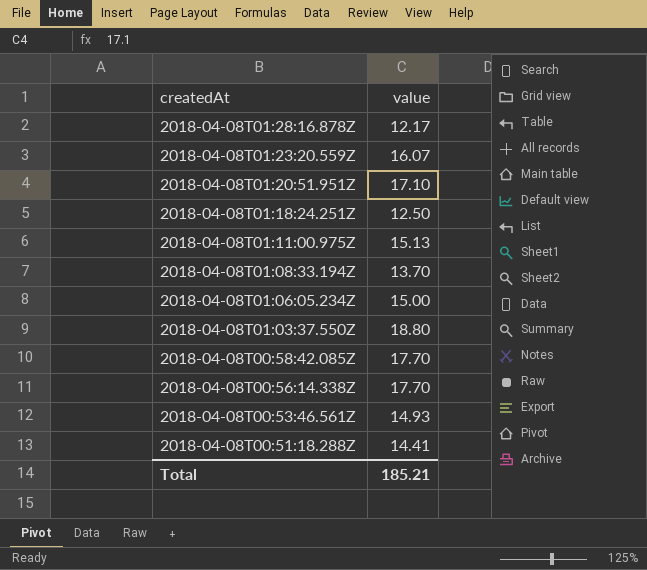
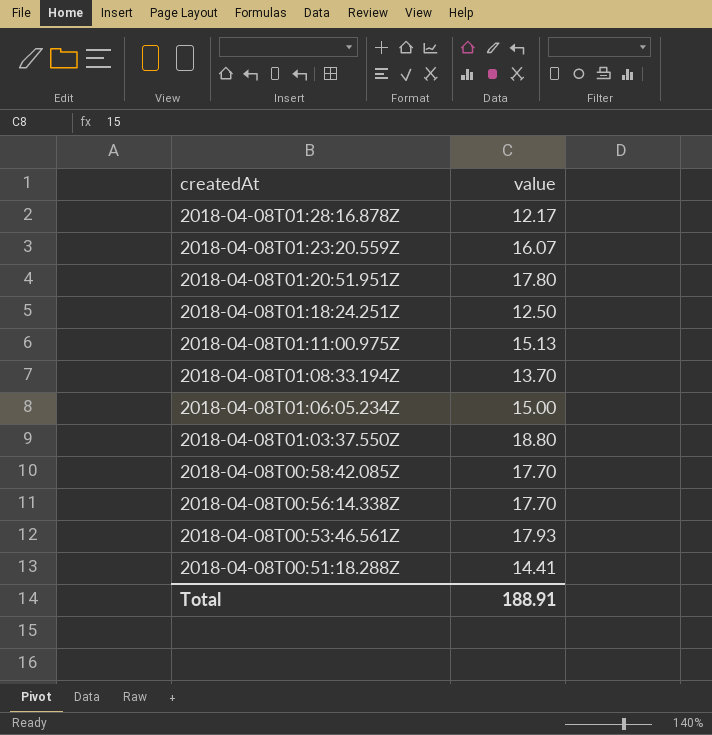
2018-04-08T01:20:51.951Z | value: 17.10 -> 17.80
2018-04-08T00:53:46.561Z | value: 14.93 -> 17.93
Total | value: 185.21 -> 188.91

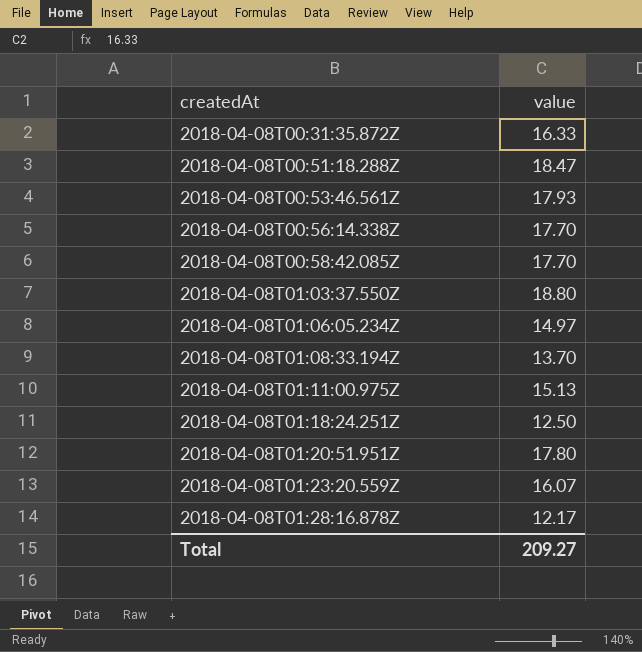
row order: createdAt descending -> createdAt ascending
row 2018-04-08T00:31:35.872Z: none -> 16.33
2018-04-08T00:51:18.288Z | value: 14.41 -> 18.47
2018-04-08T01:06:05.234Z | value: 15.00 -> 14.97
Total | value: 188.91 -> 209.27

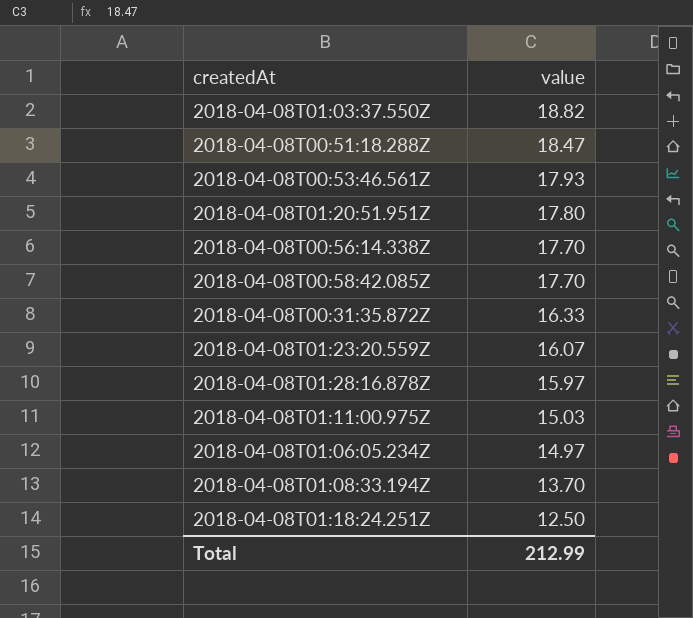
row order: createdAt ascending -> value descending
2018-04-08T01:03:37.550Z | value: 18.80 -> 18.82
2018-04-08T01:28:16.878Z | value: 12.17 -> 15.97
2018-04-08T01:11:00.975Z | value: 15.13 -> 15.03
Total | value: 209.27 -> 212.99

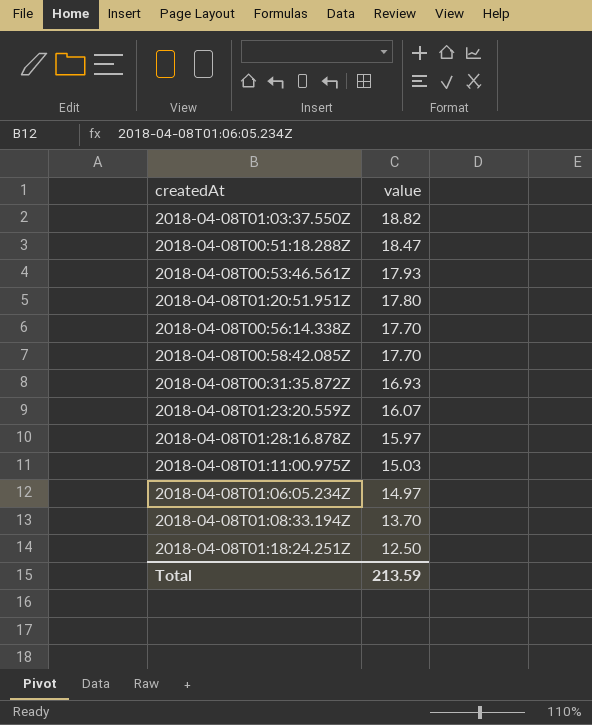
2018-04-08T00:31:35.872Z | value: 16.33 -> 16.93
Total | value: 212.99 -> 213.59

